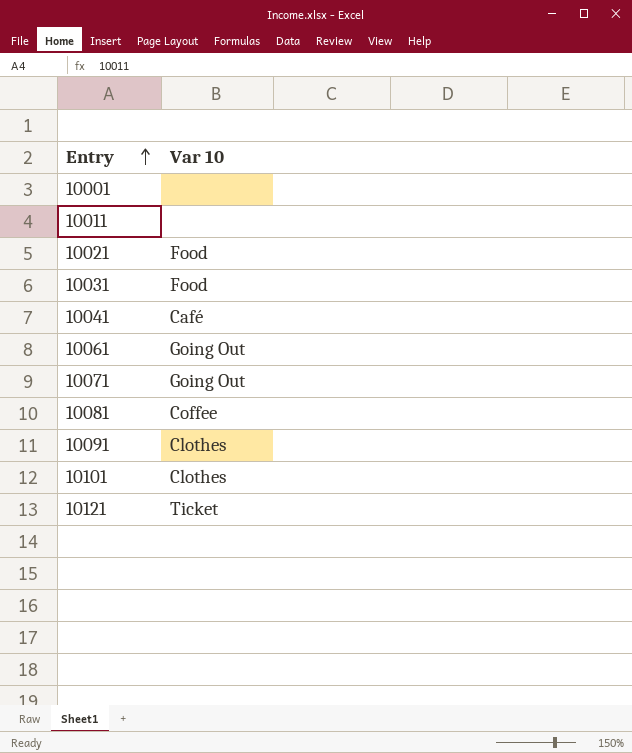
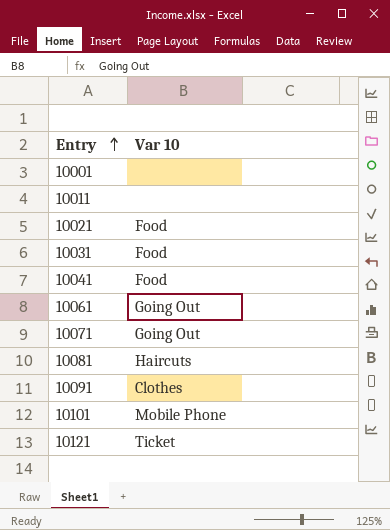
10041 | Var 10: Café -> Food
10081 | Var 10: Coffee -> Haircuts
10101 | Var 10: Clothes -> Mobile Phone

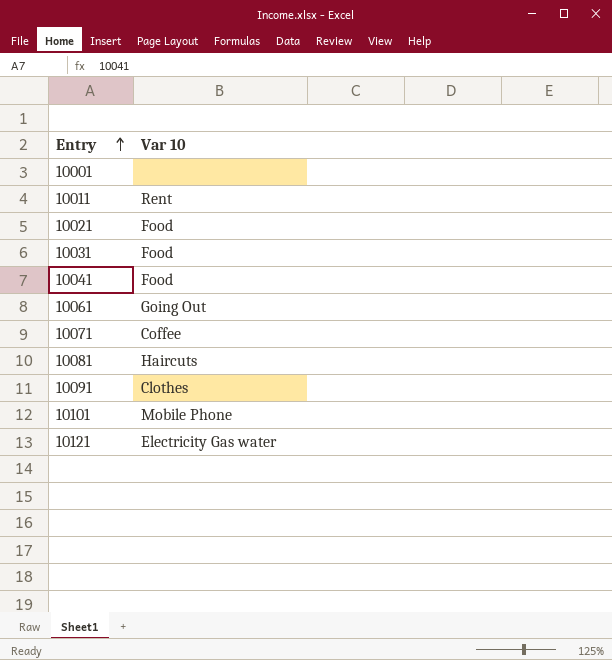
10011 | Var 10: none -> Rent
10071 | Var 10: Going Out -> Coffee
10121 | Var 10: Ticket -> Electricity Gas water

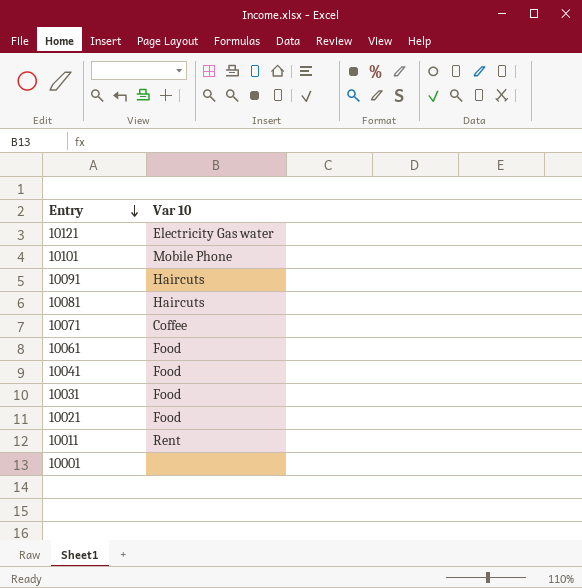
row order: Entry ascending -> Entry descending
10091 | Var 10: Clothes -> Haircuts
10061 | Var 10: Going Out -> Food

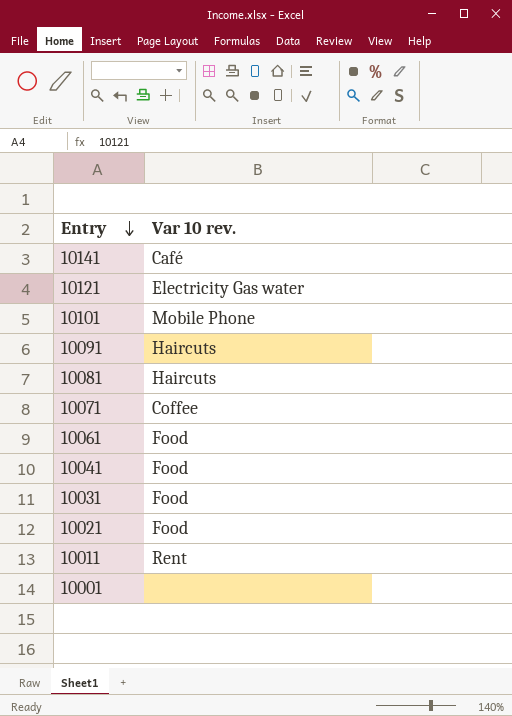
column name: Var 10 -> Var 10 rev.
row 10141: none -> Café

